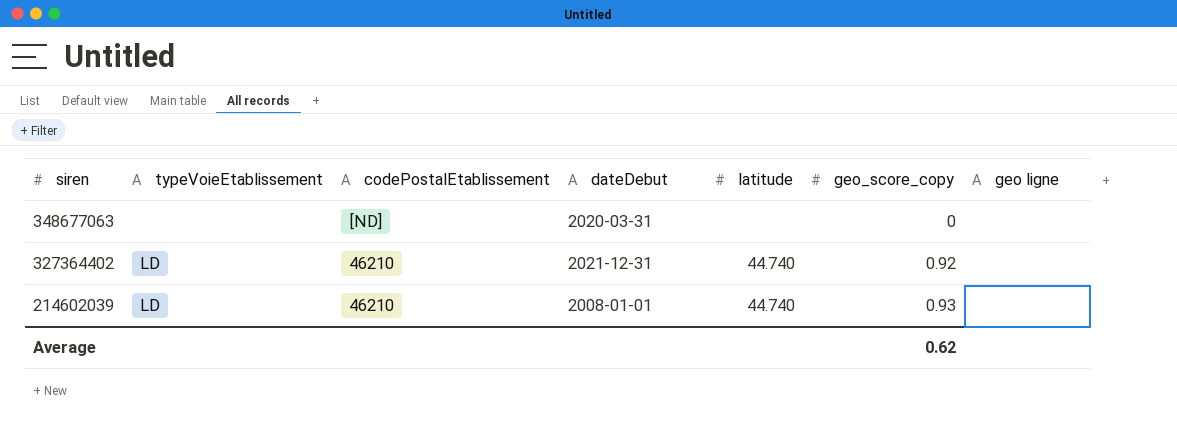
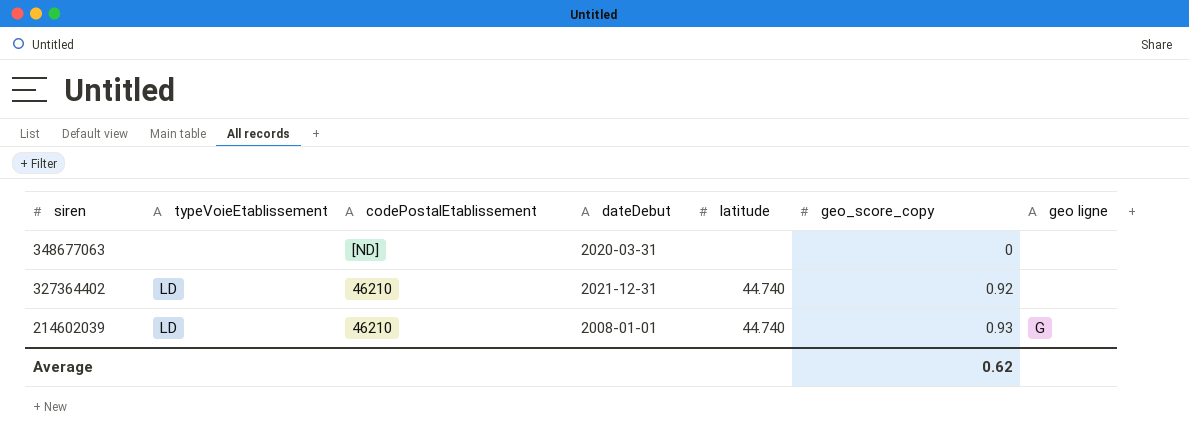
214602039 | geo ligne: none -> G

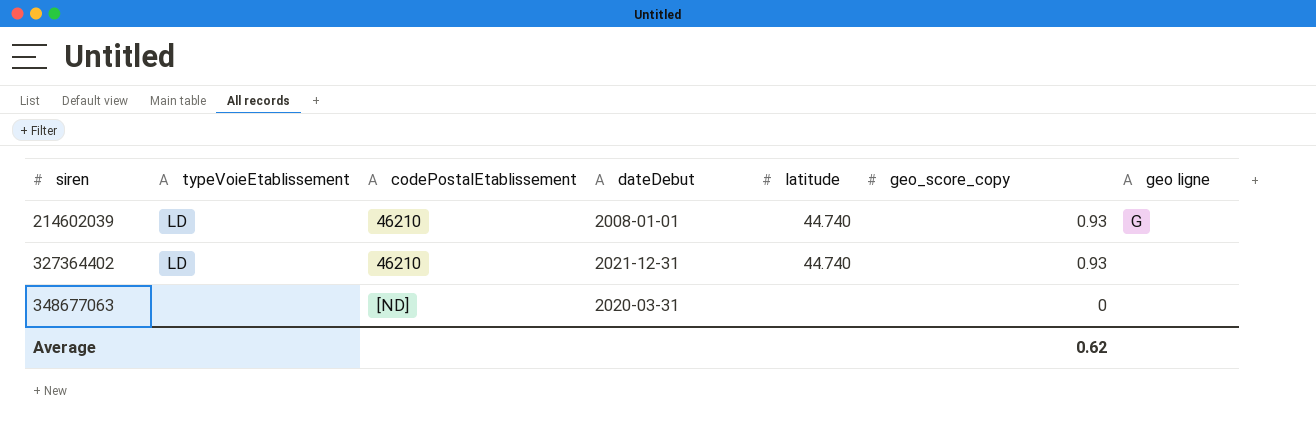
row order: siren descending -> siren ascending
327364402 | geo_score_copy: 0.92 -> 0.93

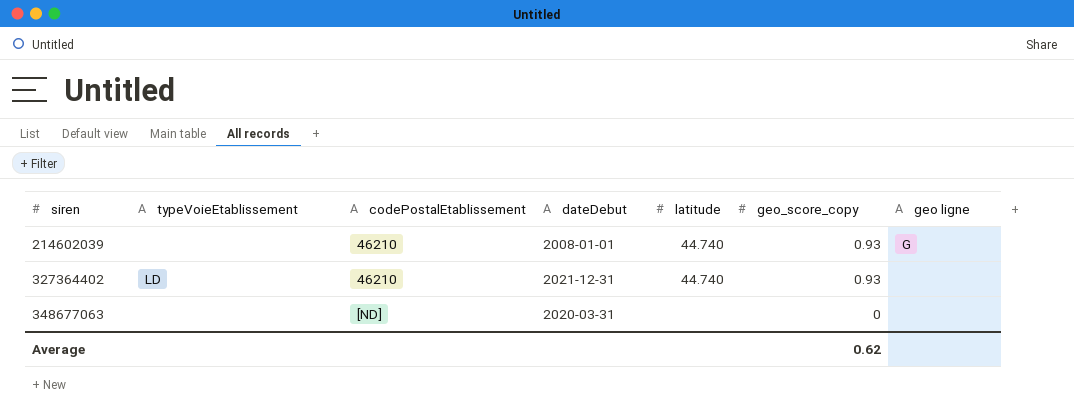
214602039 | typeVoieEtablissement: LD -> none

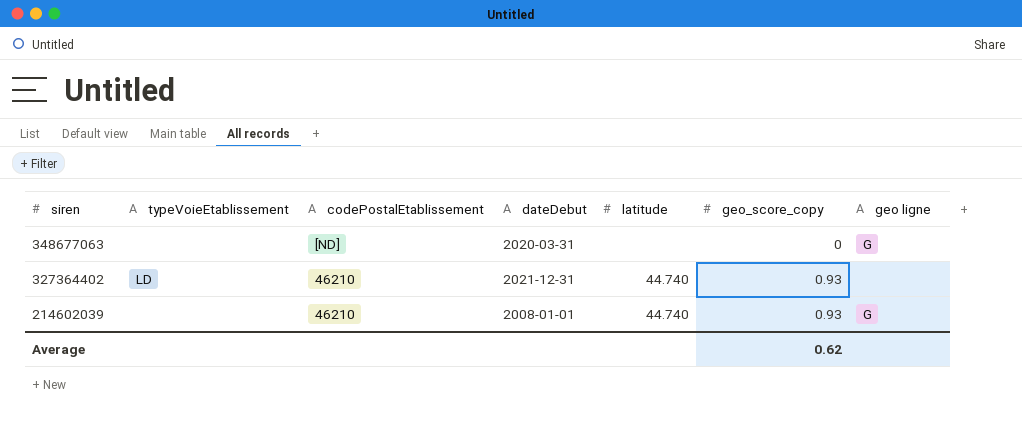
row order: siren ascending -> siren descending
348677063 | geo ligne: none -> G

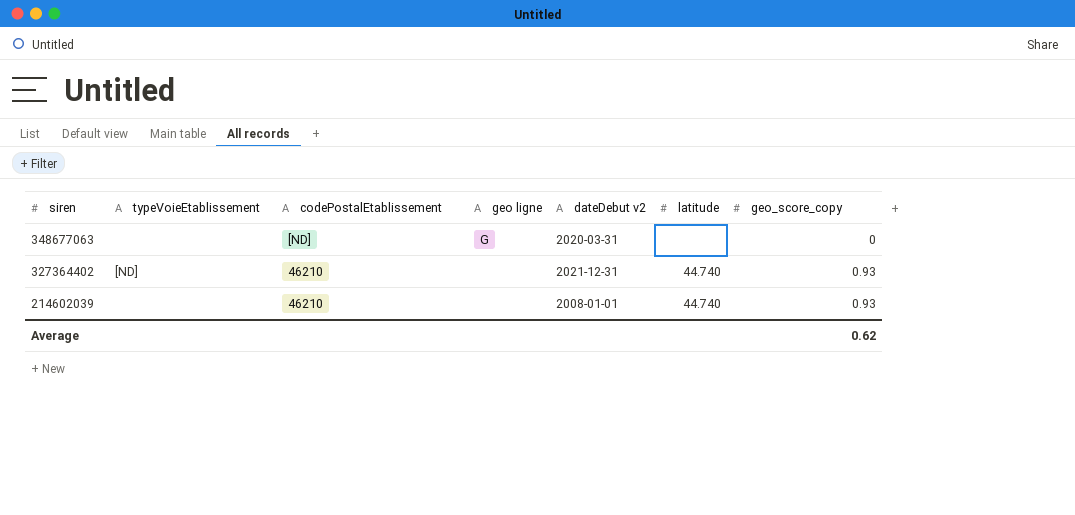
column geo ligne | position: 7 -> 4
column name: dateDebut -> dateDebut v2
327364402 | typeVoieEtablissement: LD -> [ND]
214602039 | geo ligne: G -> none

